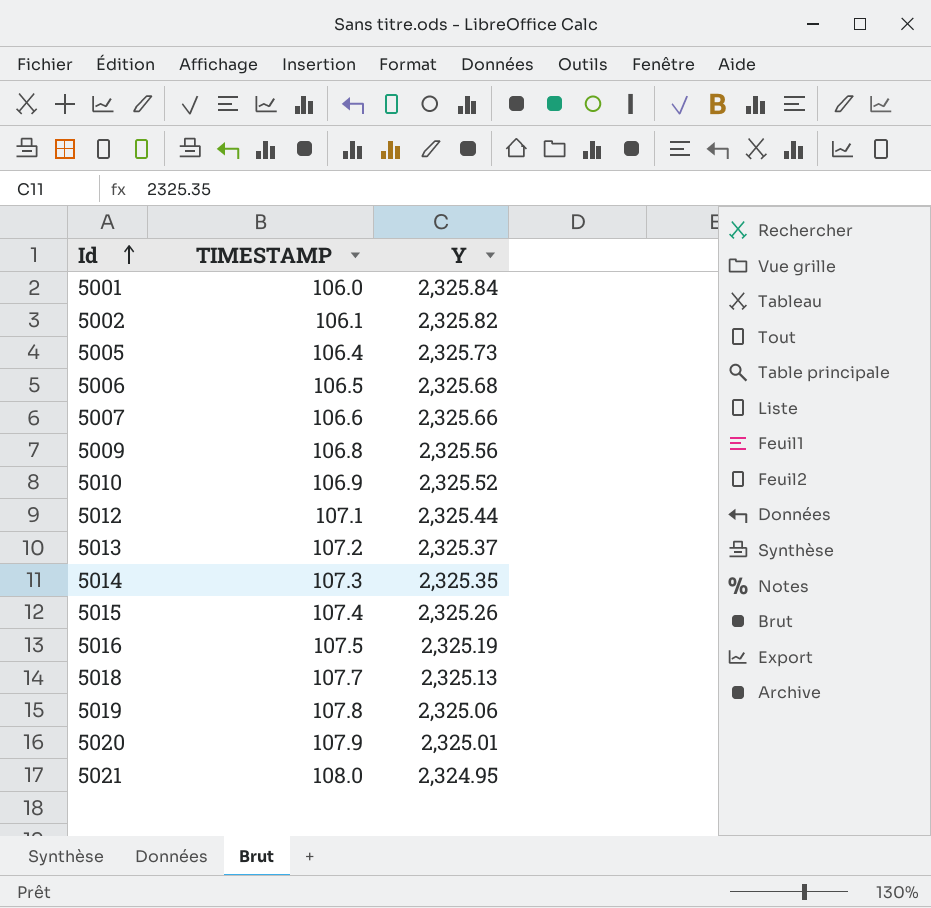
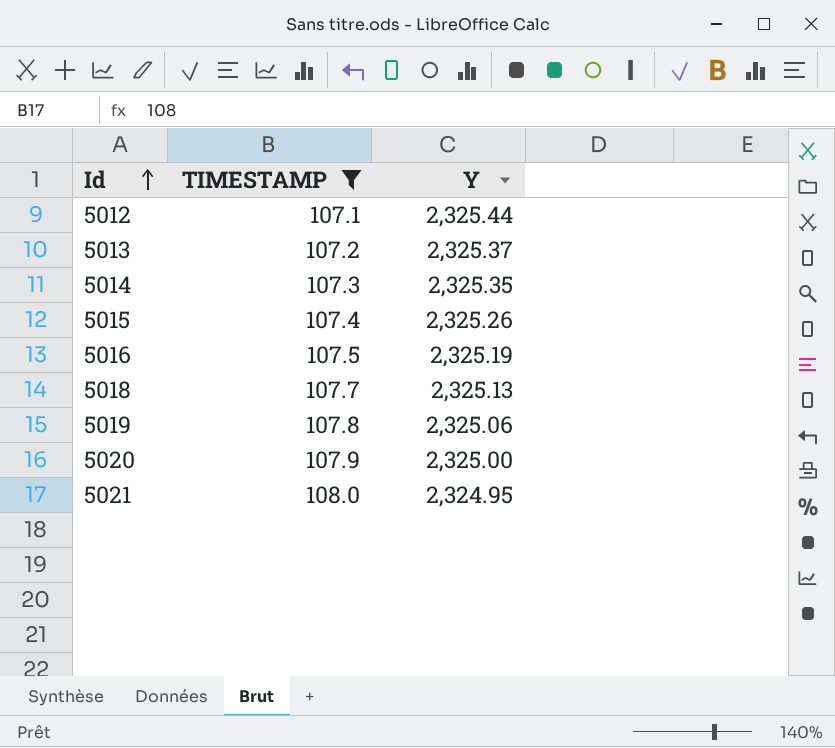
filter: none -> TIMESTAMP >= 107.1
5020 | Y: 2,325.01 -> 2,325.00

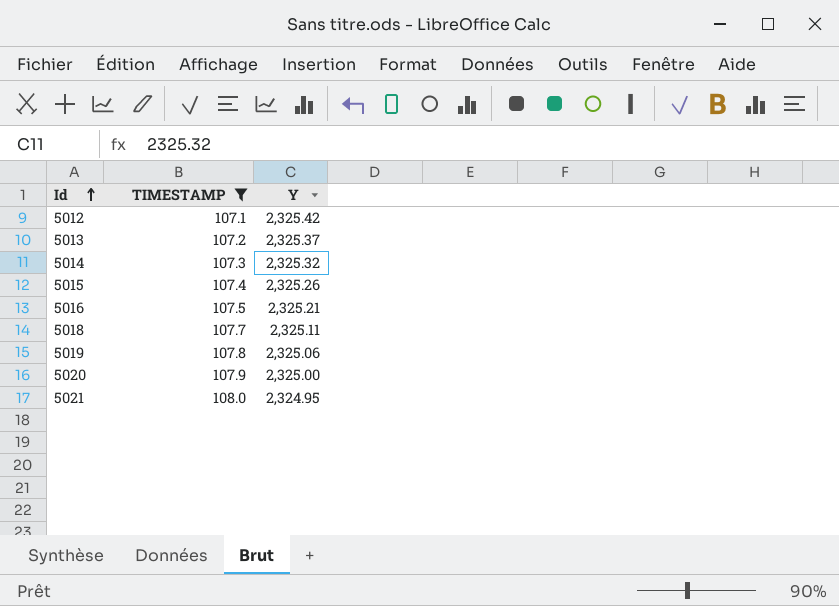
5012 | Y: 2,325.44 -> 2,325.42
5014 | Y: 2,325.35 -> 2,325.32
5016 | Y: 2,325.19 -> 2,325.21
5018 | Y: 2,325.13 -> 2,325.11

